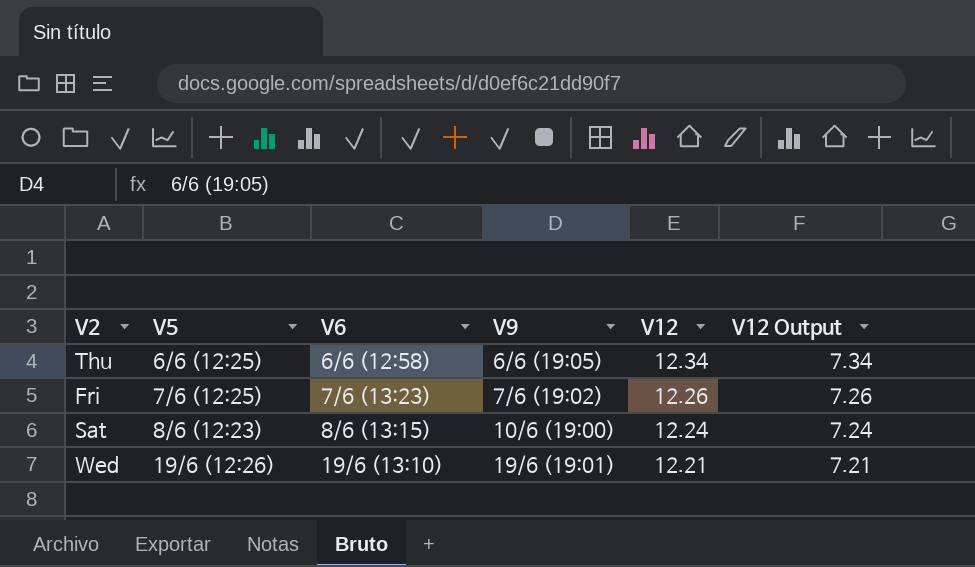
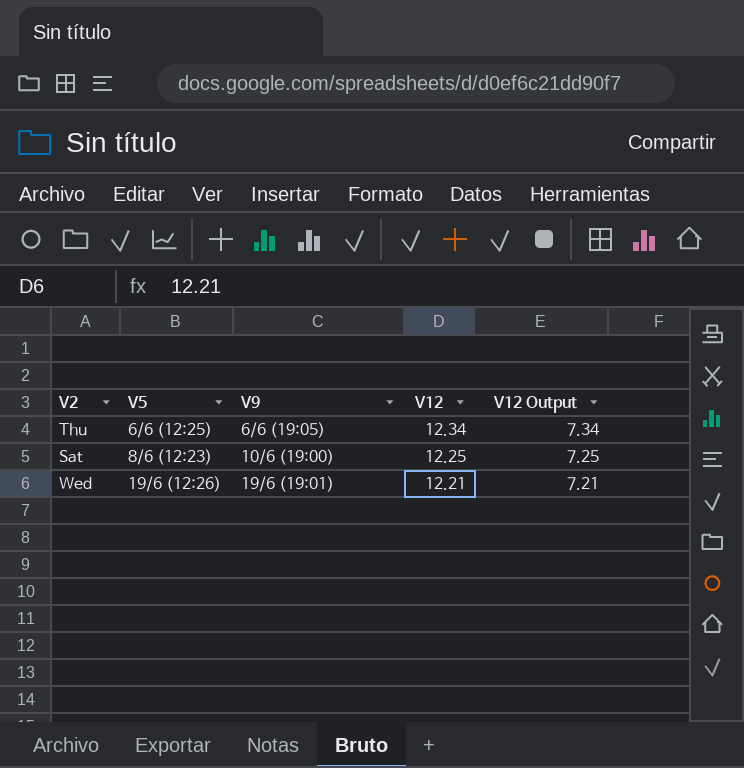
column V6 | position: 3 -> none
row Fri: 7/6 (12:25) | 7/6 (13:23) | 7/6 (19:02) | 12.26 | 7.26 -> none
Sat | V12: 12.24 -> 12.25
Sat | V12 Output: 7.24 -> 7.25

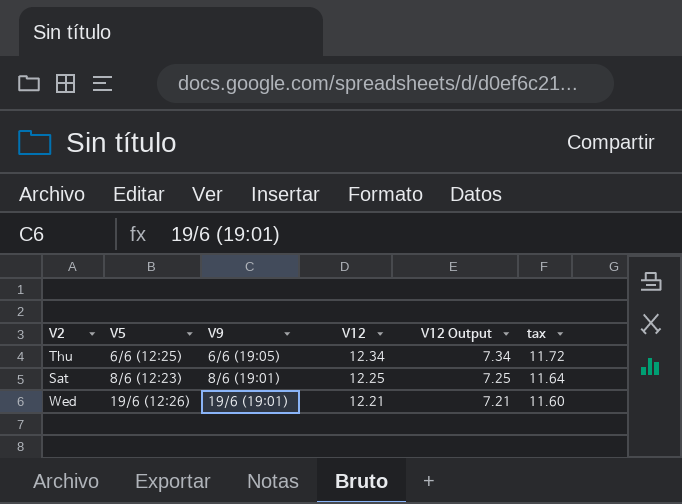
column tax | formula: none -> [V12] * 0.95
Sat | V9: 10/6 (19:00) -> 8/6 (19:01)

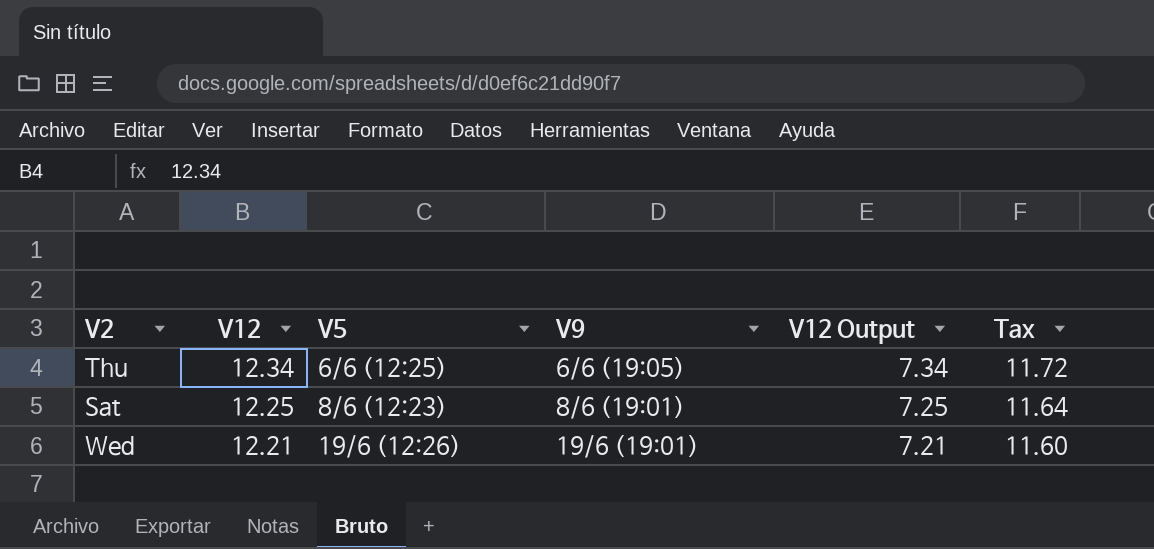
column V12 | position: 4 -> 2
column name: tax -> Tax

